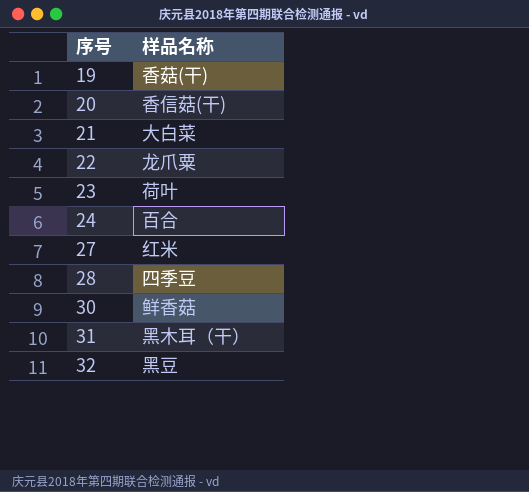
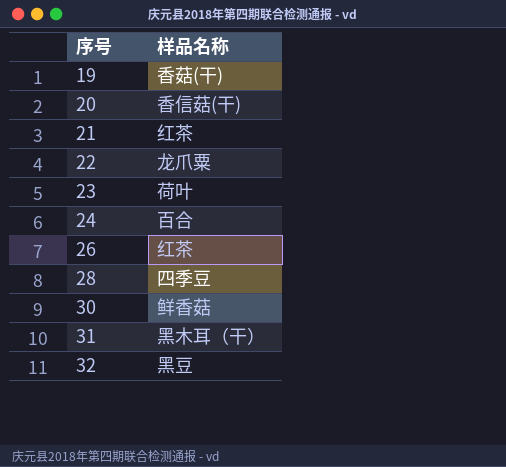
row 27: 红米 -> none
21 | 样品名称: 大白菜 -> 红茶
row 26: none -> 红茶

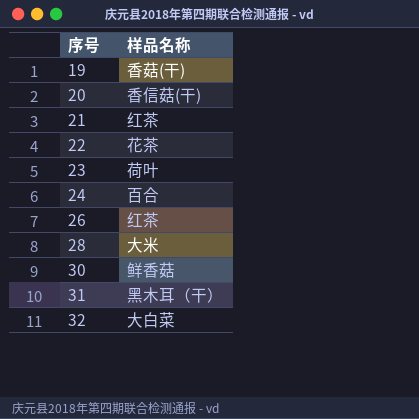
22 | 样品名称: 龙爪粟 -> 花茶
28 | 样品名称: 四季豆 -> 大米
32 | 样品名称: 黑豆 -> 大白菜

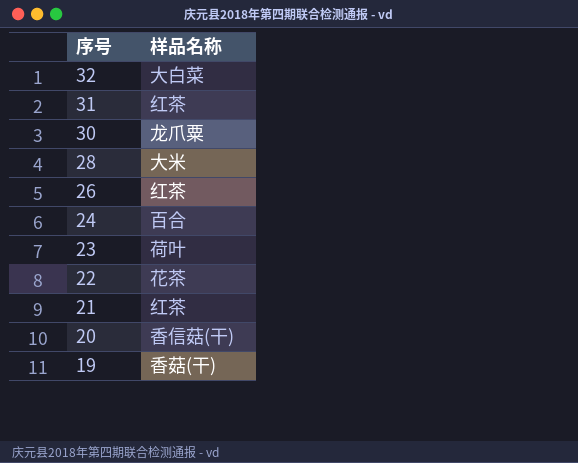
row order: 序号 ascending -> 序号 descending
31 | 样品名称: 黑木耳（干） -> 红茶
30 | 样品名称: 鲜香菇 -> 龙爪粟

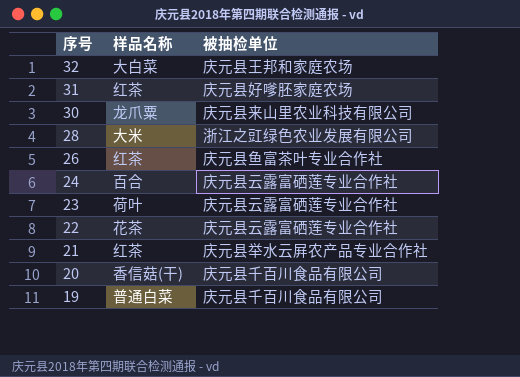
column 被抽检单位 | position: none -> 3
19 | 样品名称: 香菇(干) -> 普通白菜

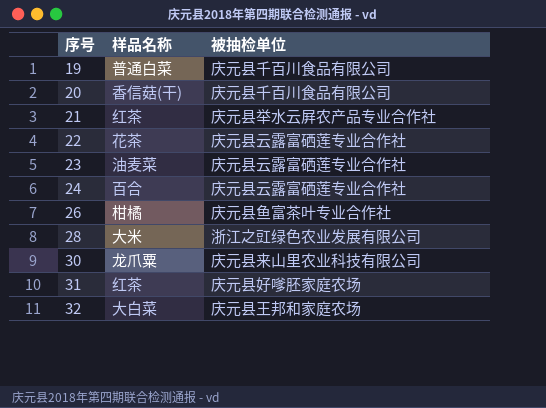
row order: 序号 descending -> 序号 ascending
23 | 样品名称: 荷叶 -> 油麦菜
26 | 样品名称: 红茶 -> 柑橘

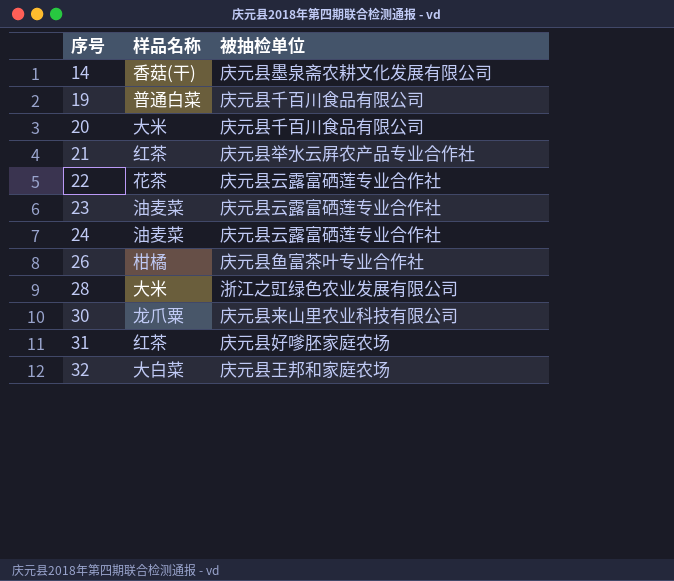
row 14: none -> 香菇(干) | 庆元县墨泉斋农耕文化发展有限公司
20 | 样品名称: 香信菇(干) -> 大米
24 | 样品名称: 百合 -> 油麦菜

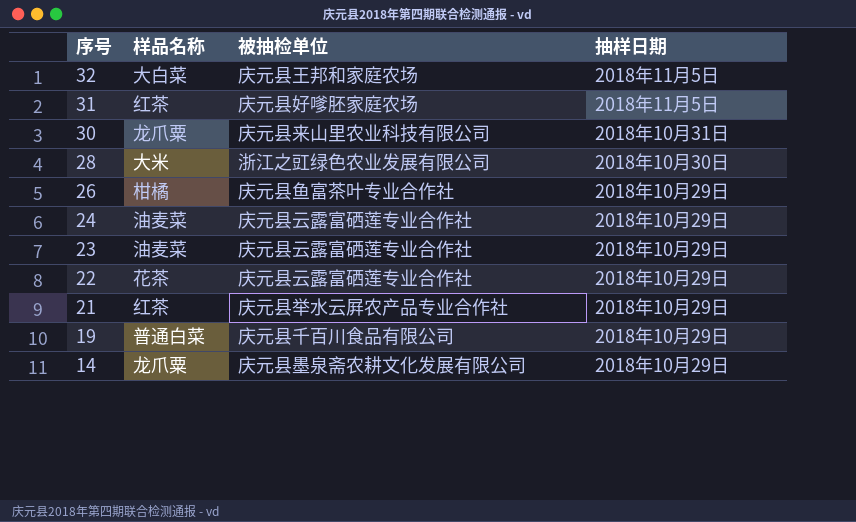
row order: 序号 ascending -> 序号 descending
column 抽样日期 | position: none -> 4
row 20: 大米 | 庆元县千百川食品有限公司 -> none
14 | 样品名称: 香菇(干) -> 龙爪粟

